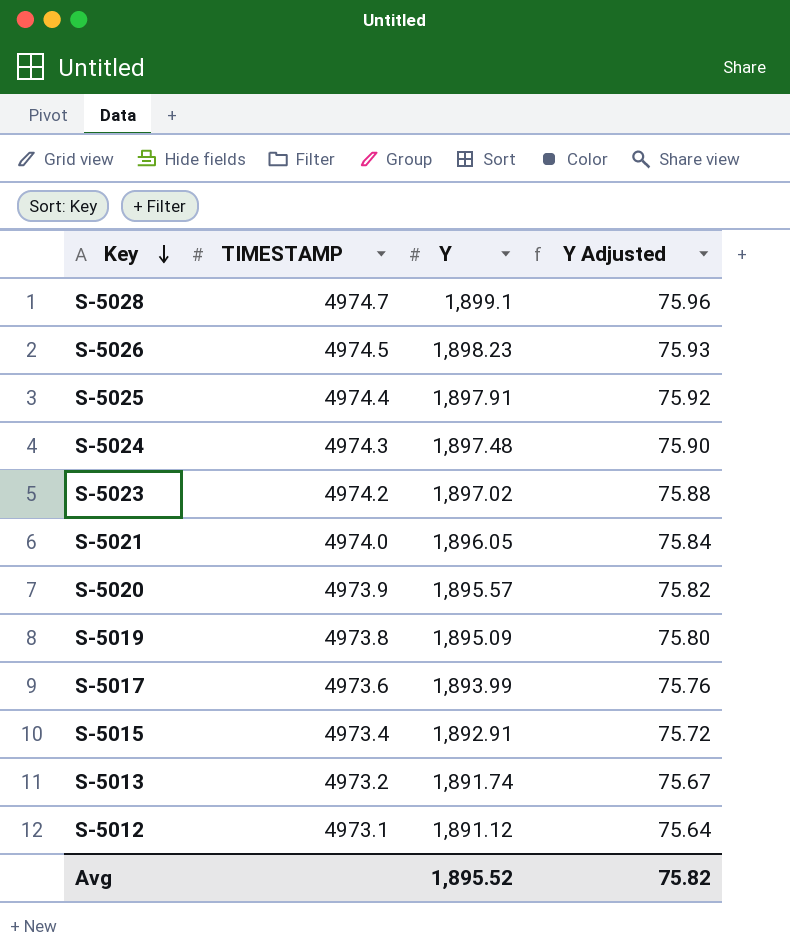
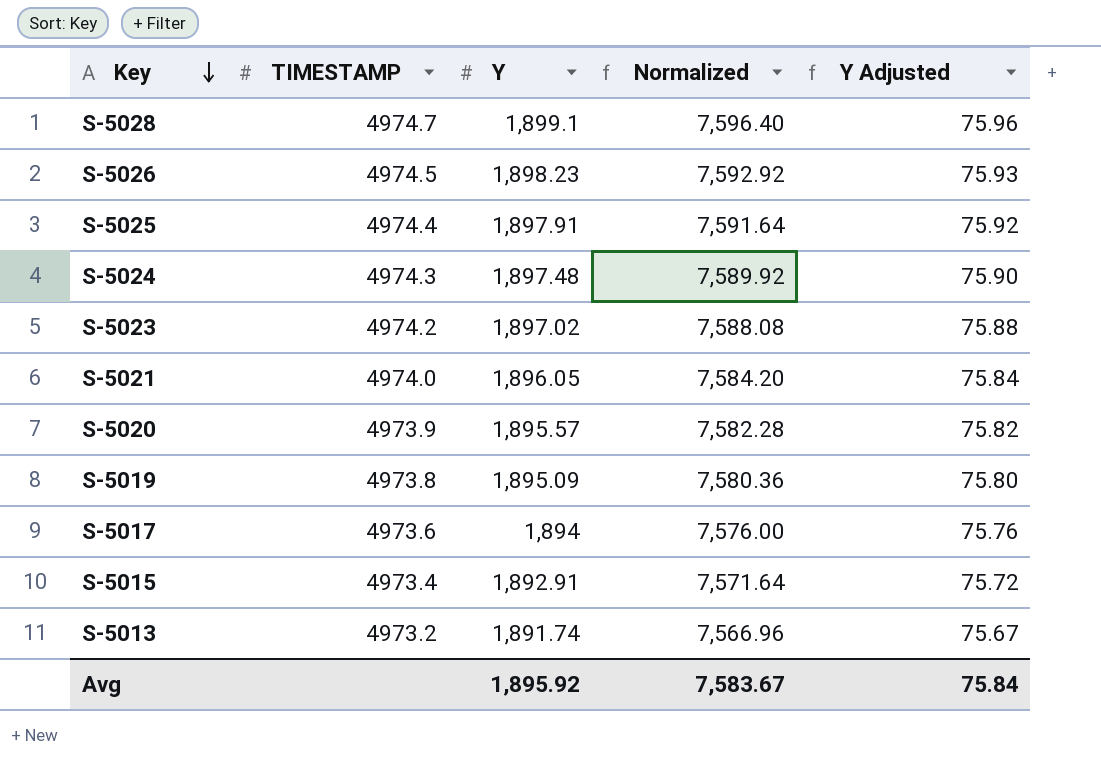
column Normalized | formula: none -> [Y] * 4
row S-5012: 4973.1 | 1,891.12 | 75.64 -> none
S-5017 | Y: 1,893.99 -> 1,894
Avg | Y: 1,895.52 -> 1,895.92
Avg | Y Adjusted: 75.82 -> 75.84

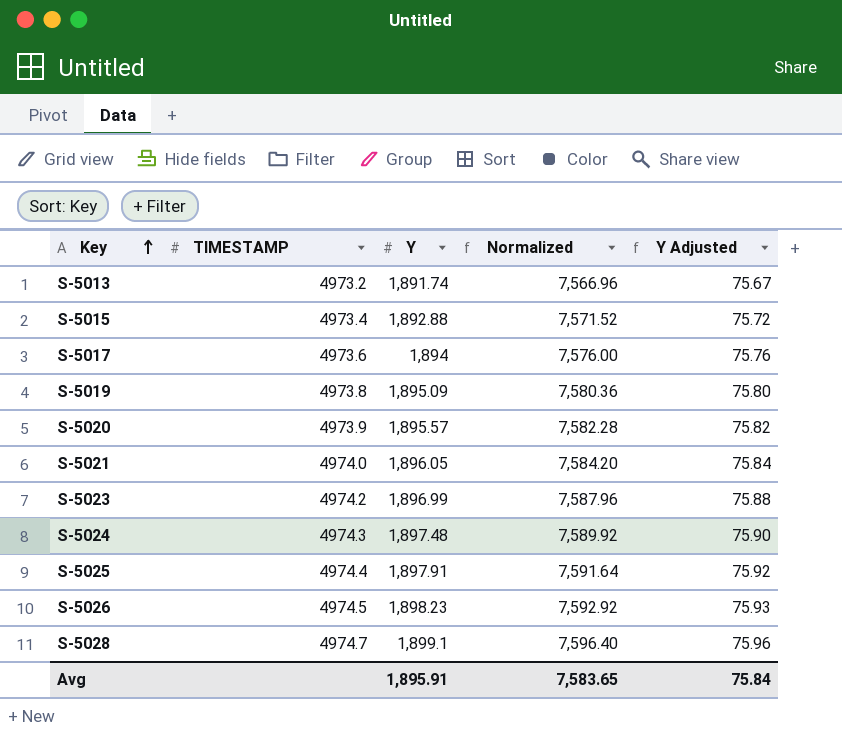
row order: Key descending -> Key ascending
S-5015 | Y: 1,892.91 -> 1,892.88
S-5015 | Normalized: 7,571.64 -> 7,571.52
S-5023 | Y: 1,897.02 -> 1,896.99
S-5023 | Normalized: 7,588.08 -> 7,587.96
Avg | Y: 1,895.92 -> 1,895.91
Avg | Normalized: 7,583.67 -> 7,583.65

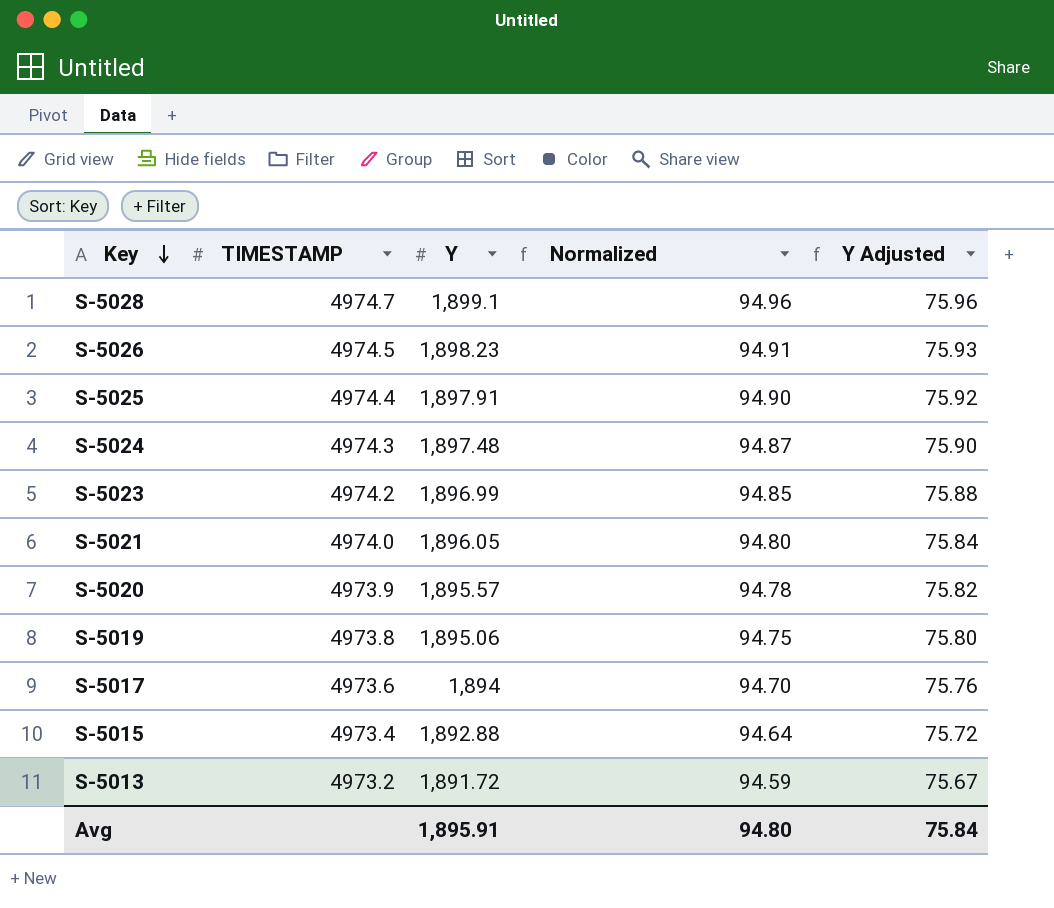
row order: Key ascending -> Key descending
column Normalized | formula: [Y] * 4 -> [Y] * 0.05
S-5019 | Y: 1,895.09 -> 1,895.06
S-5013 | Y: 1,891.74 -> 1,891.72
Avg | Normalized: 7,583.65 -> 94.80

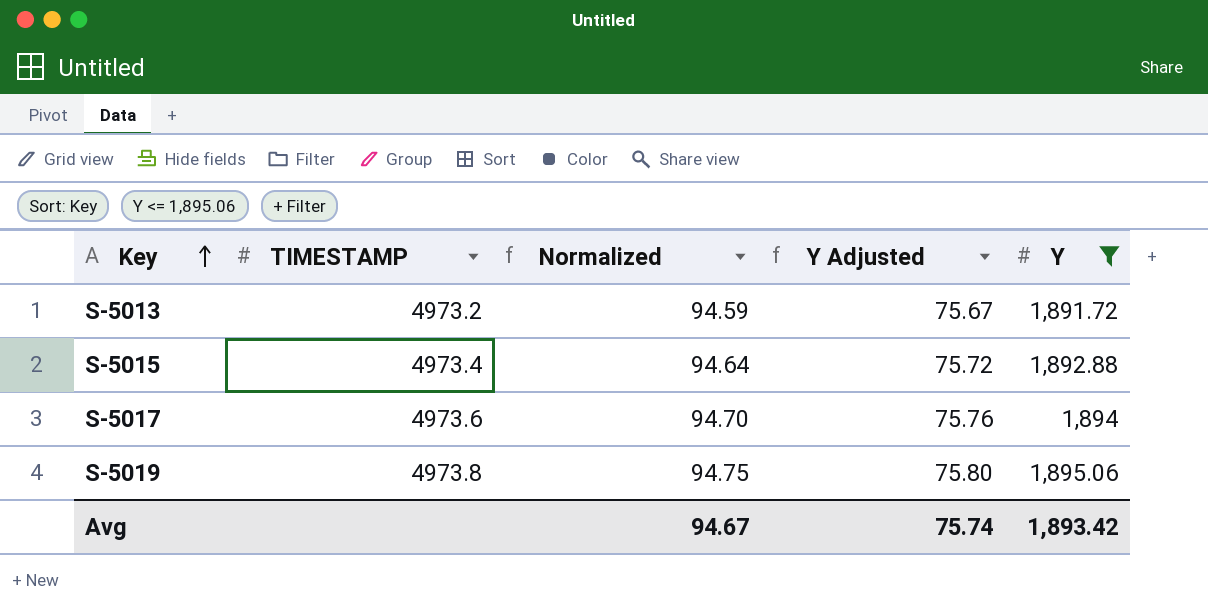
filter: none -> Y <= 1,895.06
row order: Key descending -> Key ascending
column Y | position: 3 -> 5
Avg | Normalized: 94.80 -> 94.67
Avg | Y Adjusted: 75.84 -> 75.74
Avg | Y: 1,895.91 -> 1,893.42

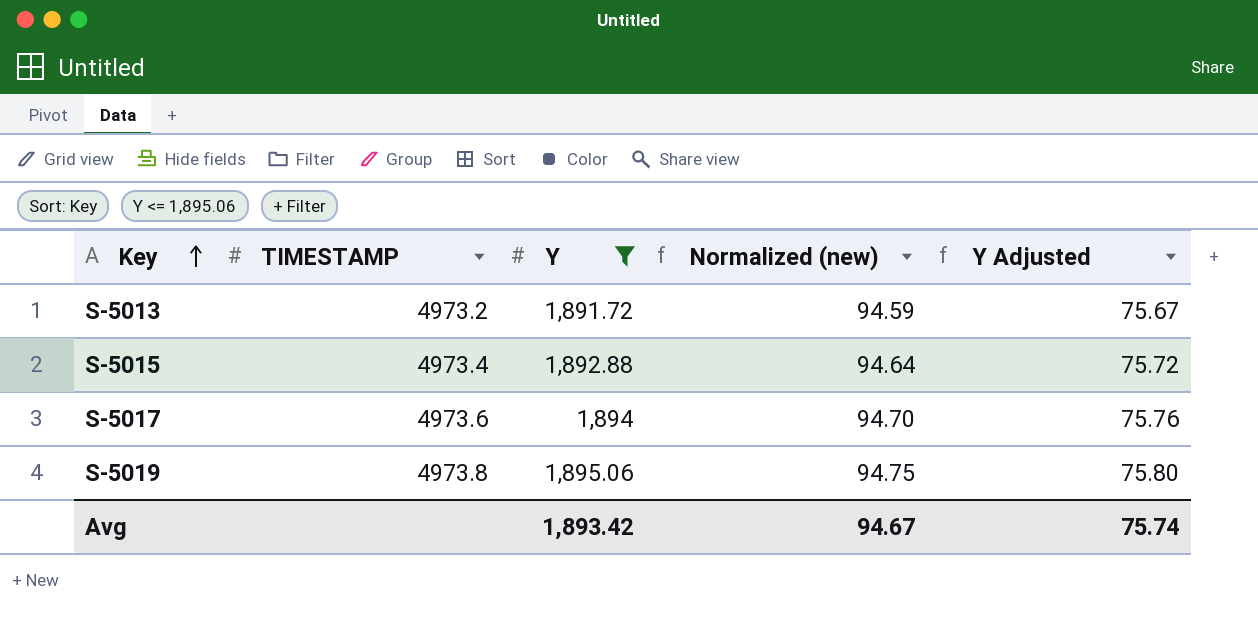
column Y | position: 5 -> 3
column name: Normalized -> Normalized (new)

